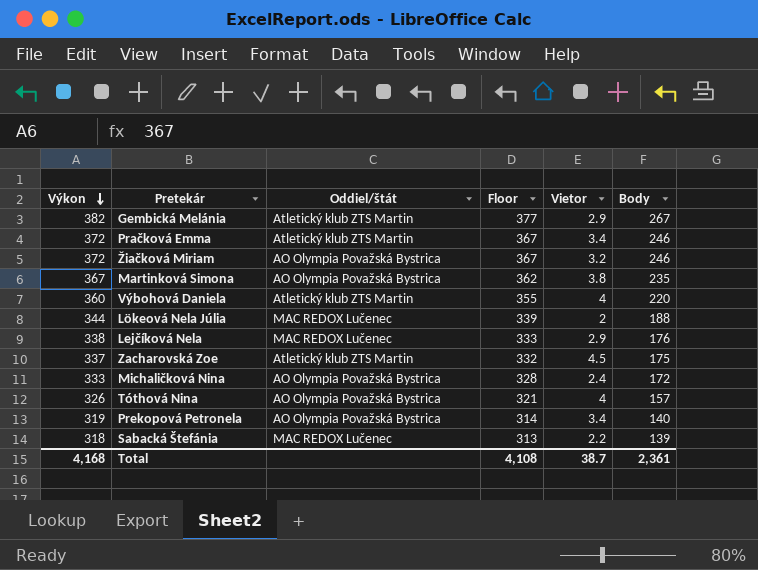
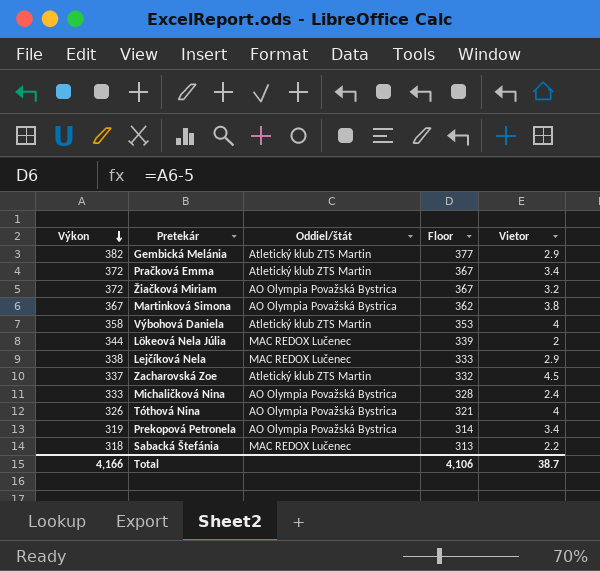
column Body | position: 6 -> none
Výbohová Daniela | Výkon: 360 -> 358
Výbohová Daniela | Floor: 355 -> 353
Total | Výkon: 4,168 -> 4,166
Total | Floor: 4,108 -> 4,106

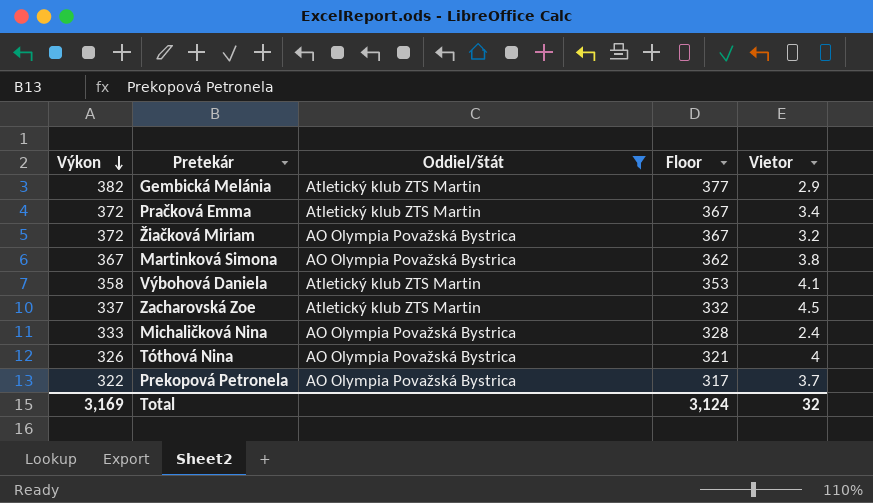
filter: none -> Oddiel/štát != MAC REDOX Lučenec
Výbohová Daniela | Vietor: 4 -> 4.1
Prekopová Petronela | Výkon: 319 -> 322
Prekopová Petronela | Floor: 314 -> 317
Prekopová Petronela | Vietor: 3.4 -> 3.7
Total | Výkon: 4,166 -> 3,169
Total | Floor: 4,106 -> 3,124
Total | Vietor: 38.7 -> 32

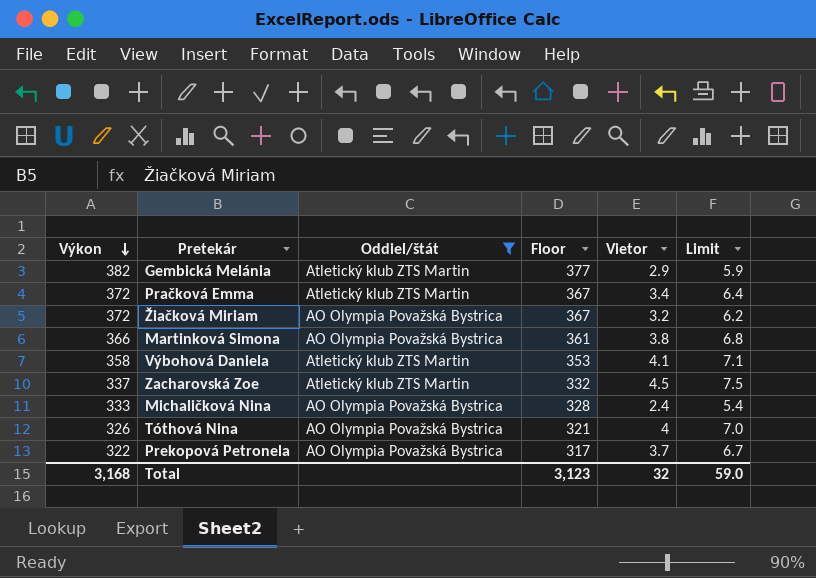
column Limit | formula: none -> [Vietor] + 3
Martinková Simona | Výkon: 367 -> 366
Martinková Simona | Floor: 362 -> 361
Total | Výkon: 3,169 -> 3,168
Total | Floor: 3,124 -> 3,123

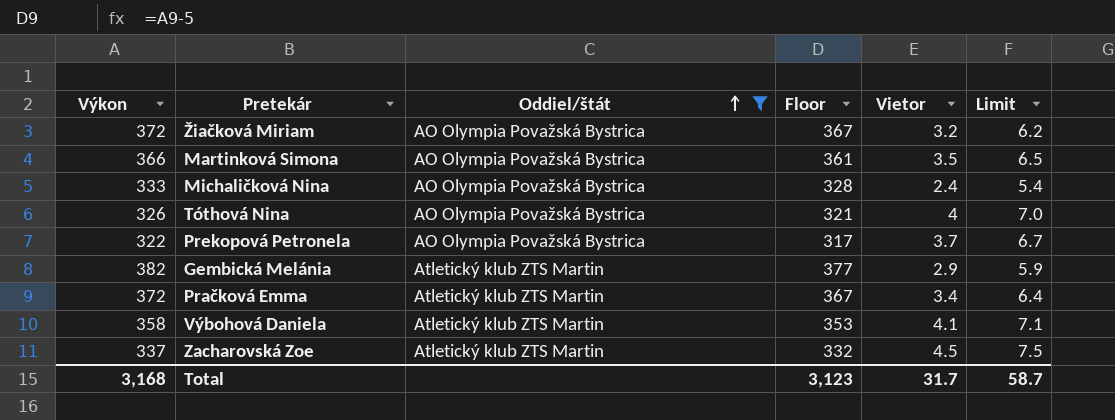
row order: Výkon descending -> Oddiel/štát ascending
Martinková Simona | Vietor: 3.8 -> 3.5
Martinková Simona | Limit: 6.8 -> 6.5
Total | Vietor: 32 -> 31.7
Total | Limit: 59.0 -> 58.7

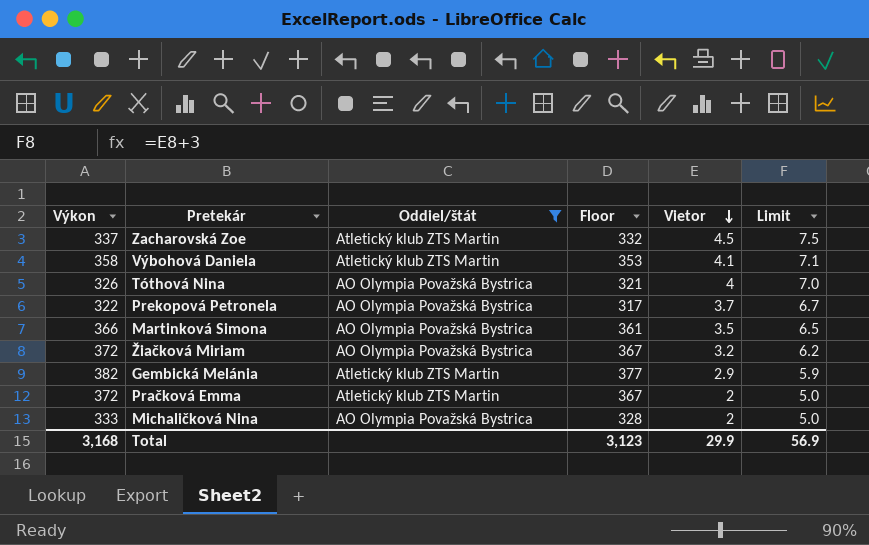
row order: Oddiel/štát ascending -> Vietor descending
Pračková Emma | Vietor: 3.4 -> 2
Pračková Emma | Limit: 6.4 -> 5.0
Michaličková Nina | Vietor: 2.4 -> 2
Michaličková Nina | Limit: 5.4 -> 5.0
Total | Vietor: 31.7 -> 29.9
Total | Limit: 58.7 -> 56.9

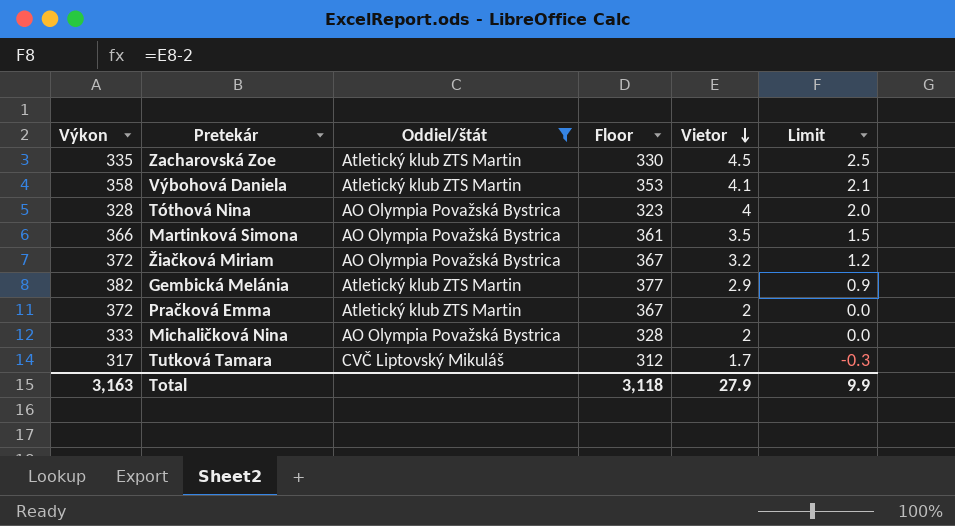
column Limit | formula: [Vietor] + 3 -> [Vietor] - 2
row Prekopová Petronela: 322 | AO Olympia Považská Bystrica | 317 | 3.7 | 6.7 -> none
Zacharovská Zoe | Výkon: 337 -> 335
Zacharovská Zoe | Floor: 332 -> 330
Tóthová Nina | Výkon: 326 -> 328
Tóthová Nina | Floor: 321 -> 323
row Tutková Tamara: none -> 317 | CVČ Liptovský Mikuláš | 312 | 1.7 | -0.3
Total | Výkon: 3,168 -> 3,163
Total | Floor: 3,123 -> 3,118
Total | Vietor: 29.9 -> 27.9
Total | Limit: 56.9 -> 9.9

